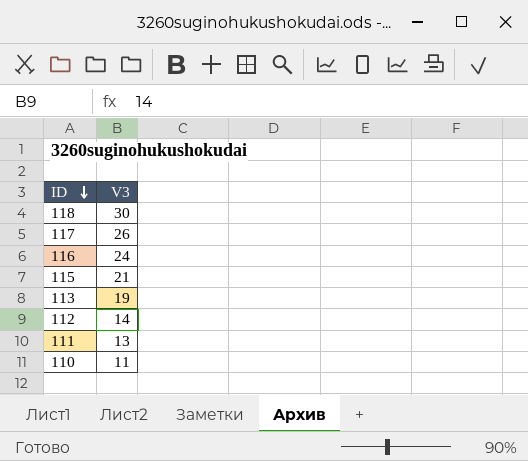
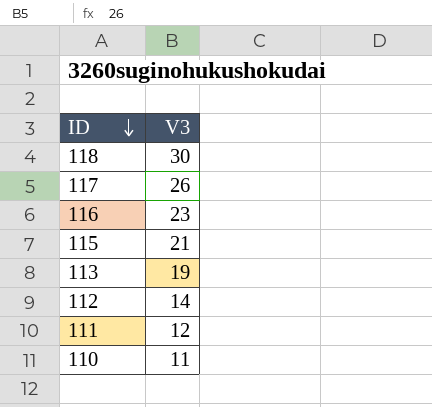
116 | V3: 24 -> 23
111 | V3: 13 -> 12

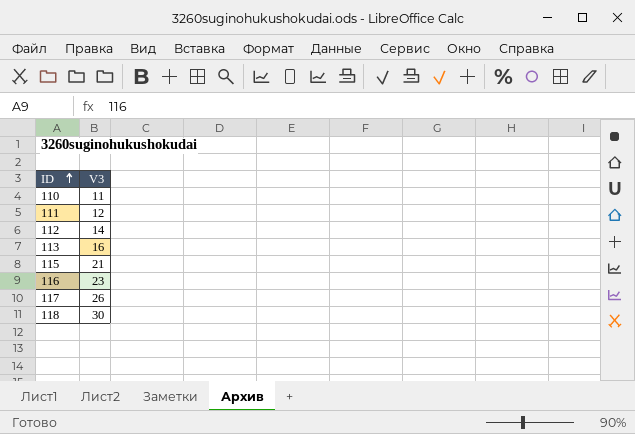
row order: ID descending -> ID ascending
113 | V3: 19 -> 16

